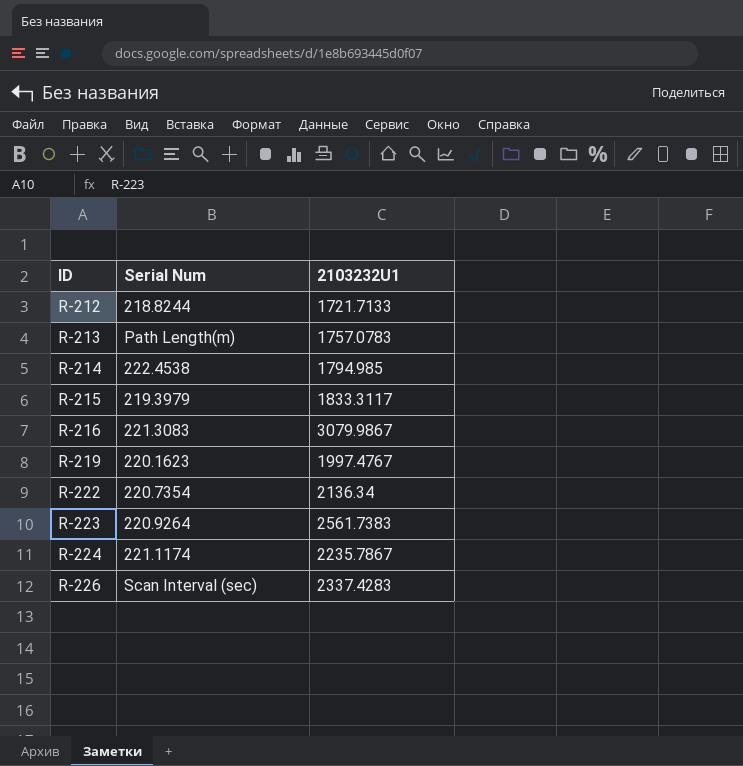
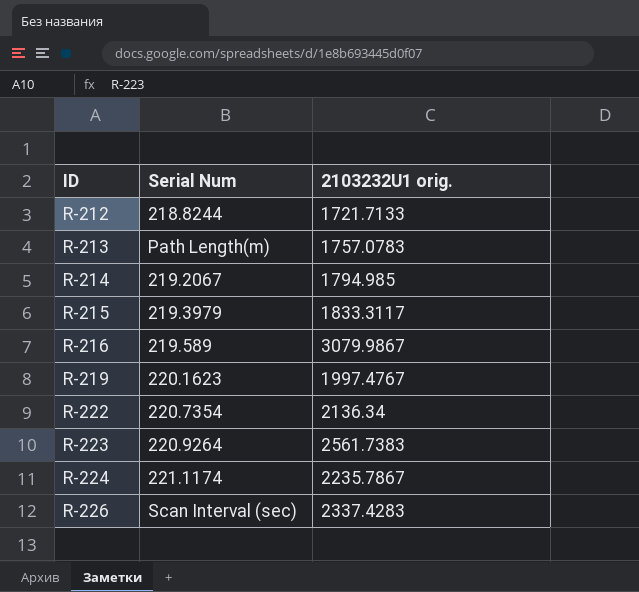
column name: 2103232U1 -> 2103232U1 orig.
R-214 | Serial Num: 222.4538 -> 219.2067
R-216 | Serial Num: 221.3083 -> 219.589

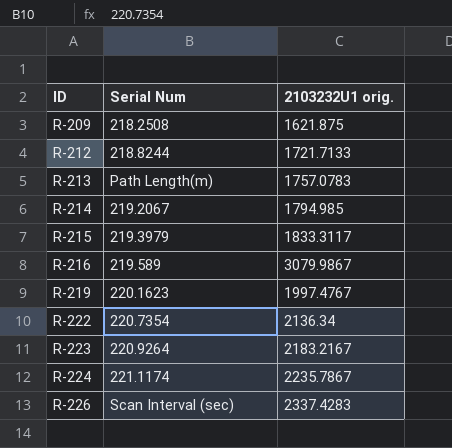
row R-209: none -> 218.2508 | 1621.875
R-223 | 2103232U1 orig.: 2561.7383 -> 2183.2167

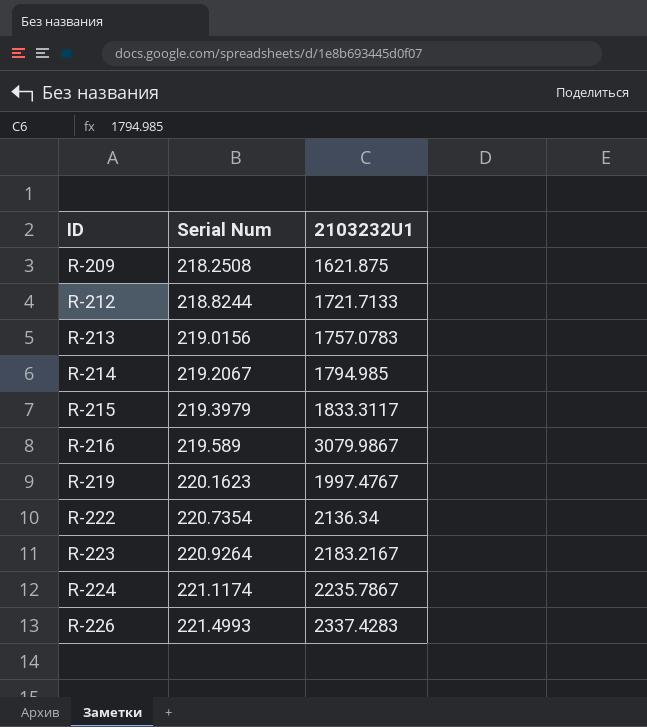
column name: 2103232U1 orig. -> 2103232U1
R-213 | Serial Num: Path Length(m) -> 219.0156
R-226 | Serial Num: Scan Interval (sec) -> 221.4993

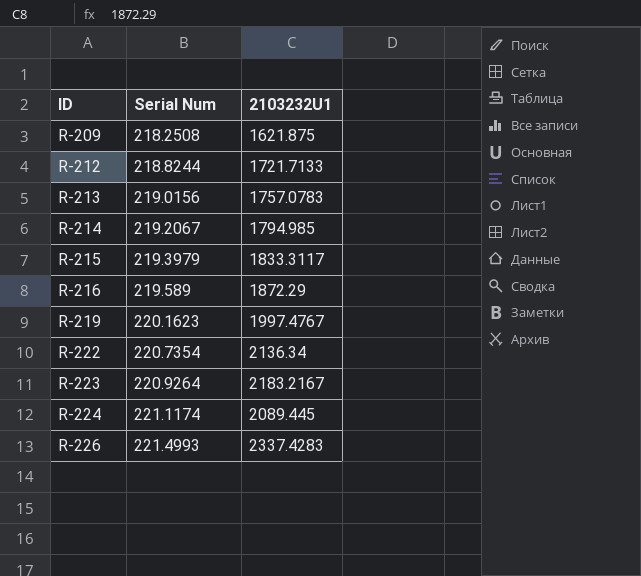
R-216 | 2103232U1: 3079.9867 -> 1872.29
R-224 | 2103232U1: 2235.7867 -> 2089.445

